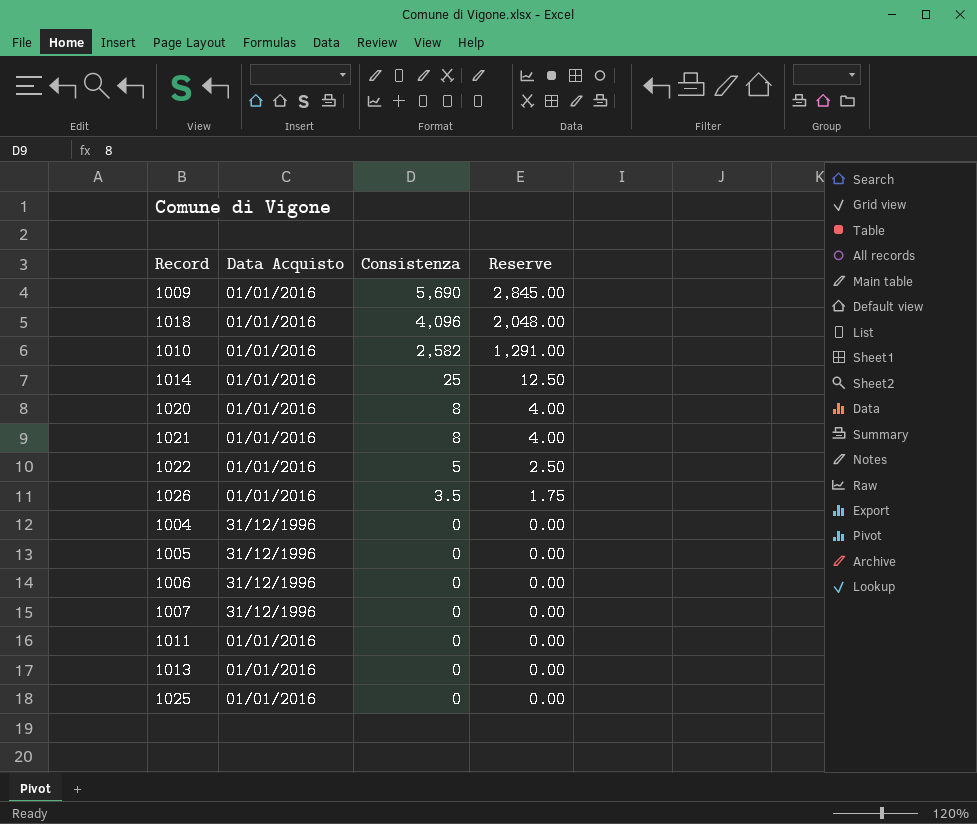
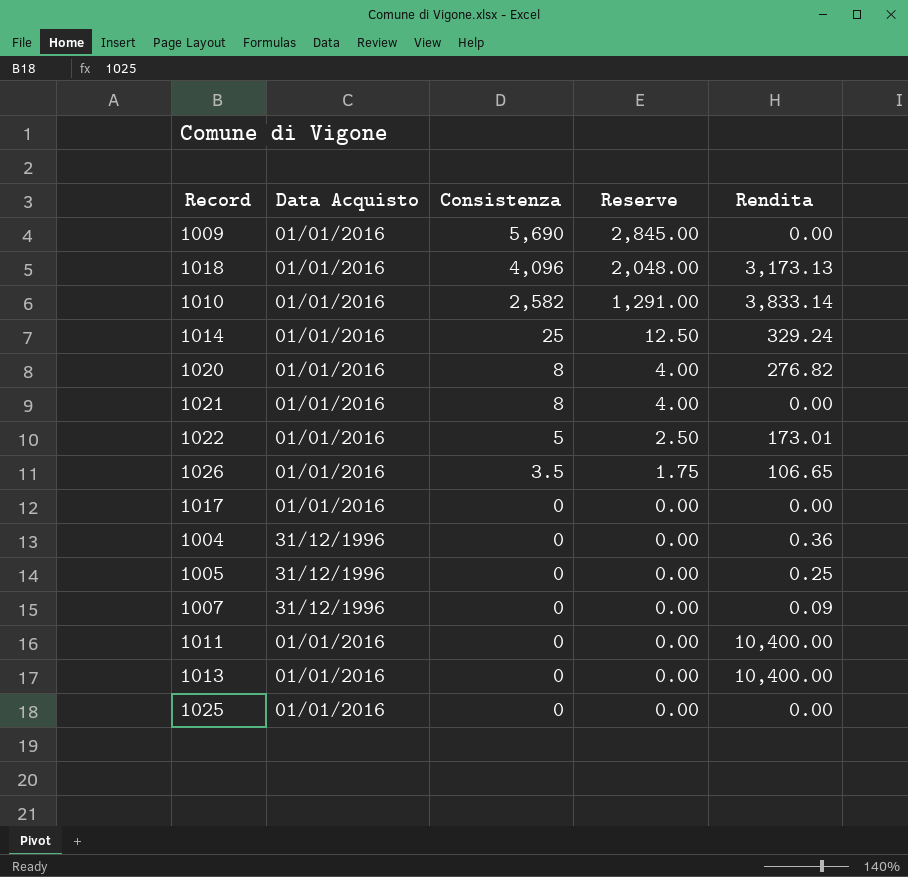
column Rendita | position: none -> 5
row 1006: 31/12/1996 | 0 | 0.00 -> none
row 1017: none -> 01/01/2016 | 0 | 0.00 | 0.00

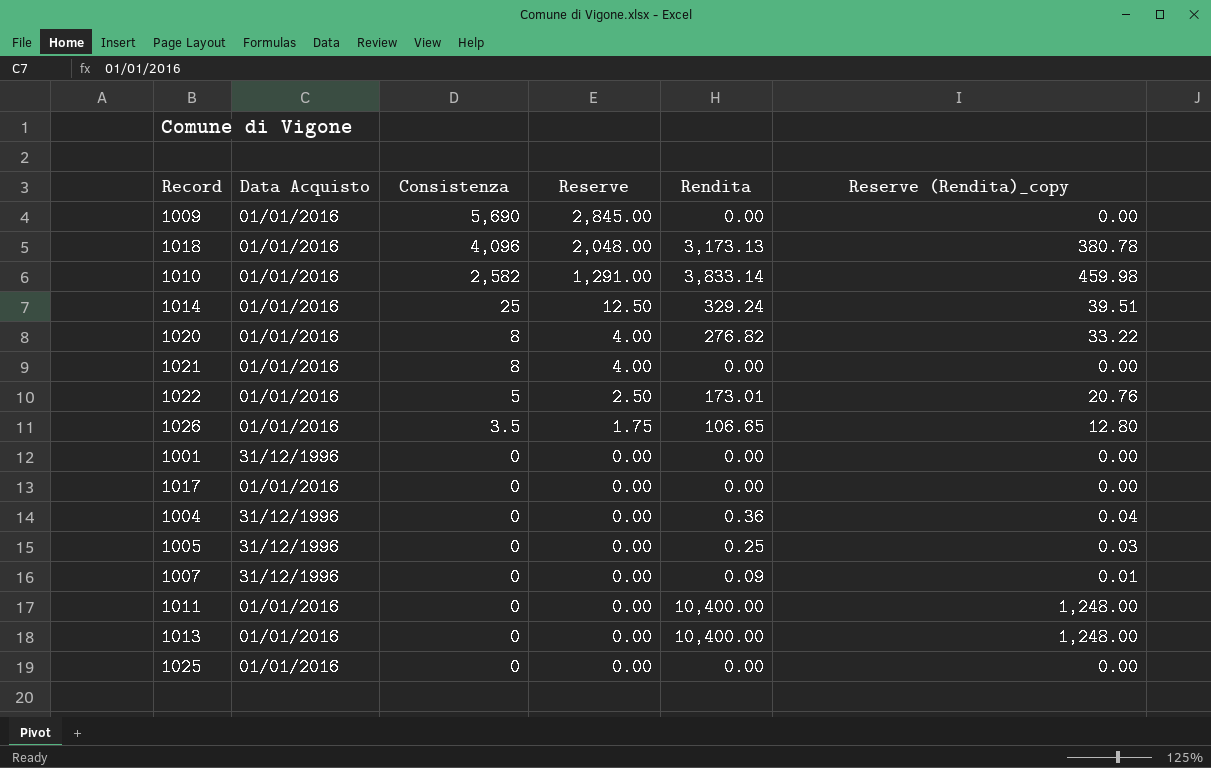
column Reserve (Rendita)_copy | formula: none -> [Rendita] * 0.12
row 1001: none -> 31/12/1996 | 0 | 0.00 | 0.00 | 0.00

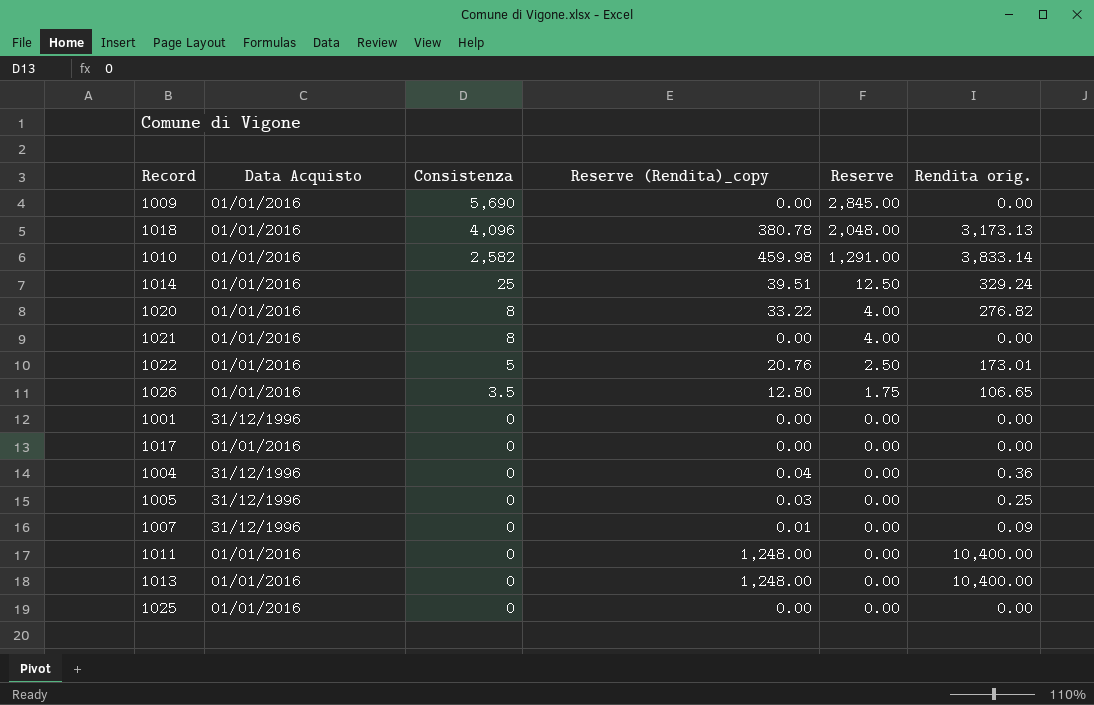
column Reserve (Rendita)_copy | position: 6 -> 4
column name: Rendita -> Rendita orig.

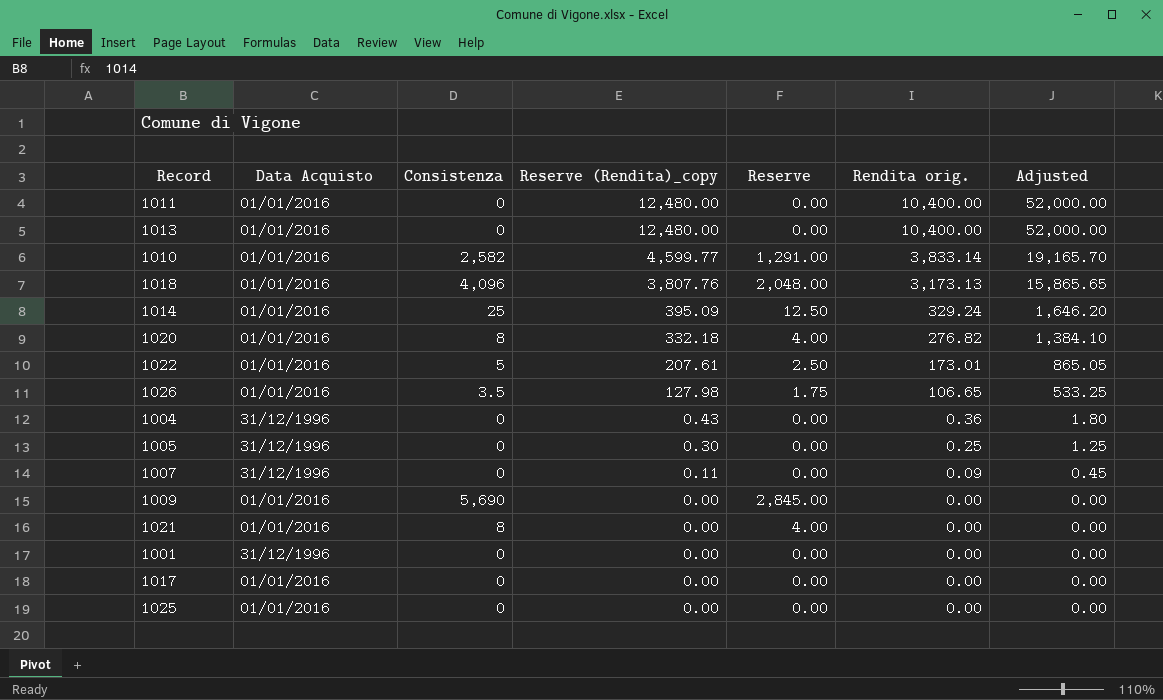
row order: Consistenza descending -> Reserve (Rendita)_copy descending
column Reserve (Rendita)_copy | formula: [Rendita orig.] * 0.12 -> [Rendita orig.] * 1.2
column Adjusted | formula: none -> [Rendita orig.] * 5

